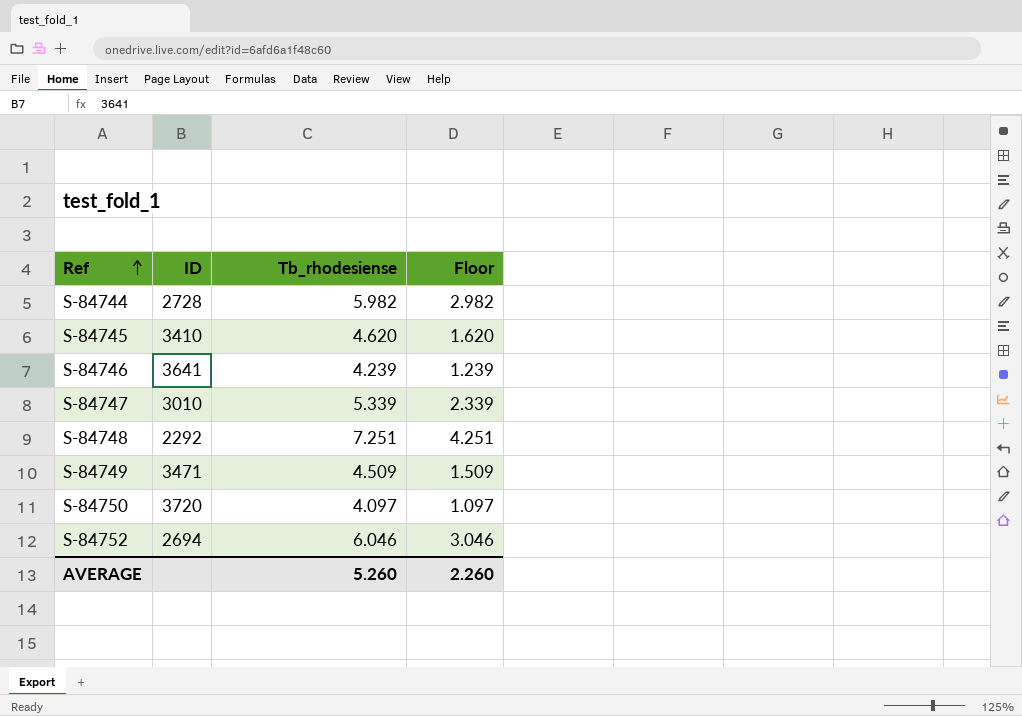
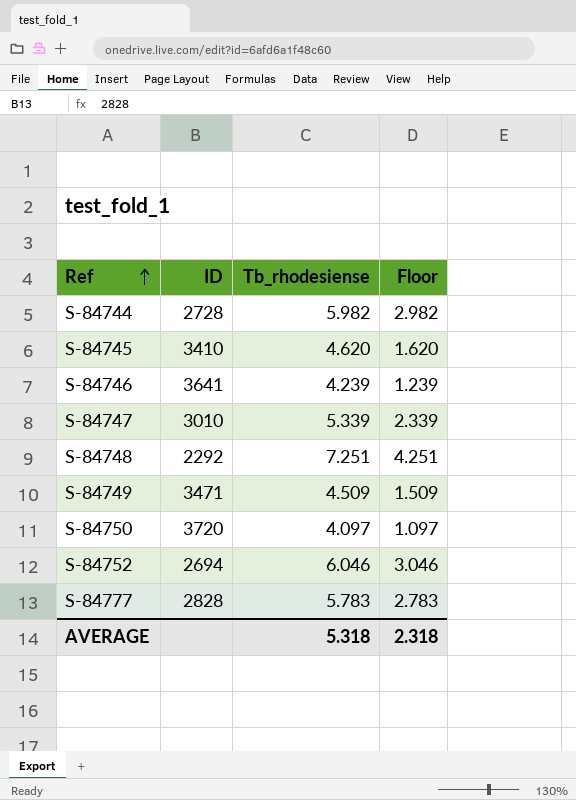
row S-84777: none -> 2828 | 5.783 | 2.783
AVERAGE | Tb_rhodesiense: 5.260 -> 5.318
AVERAGE | Floor: 2.260 -> 2.318

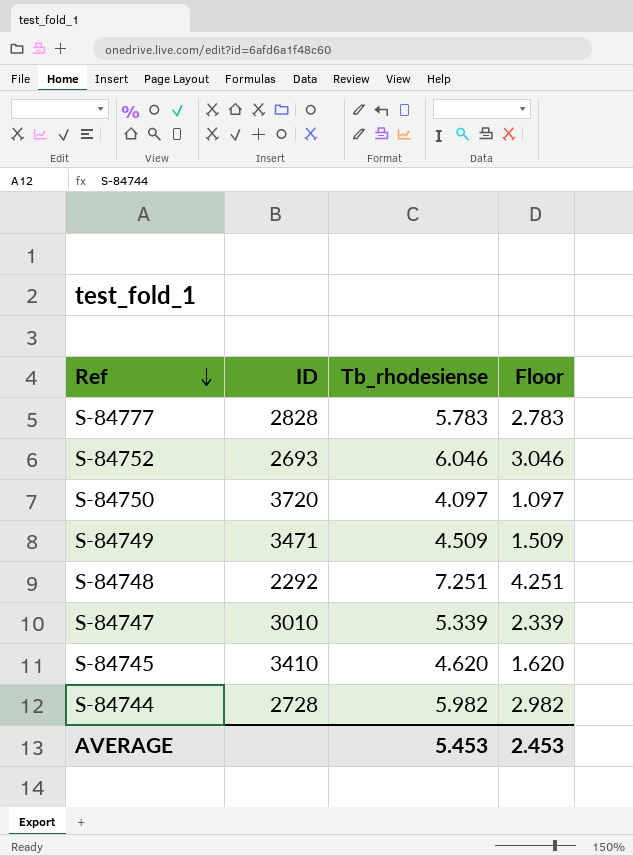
row order: Ref ascending -> Ref descending
row S-84746: 3641 | 4.239 | 1.239 -> none
S-84752 | ID: 2694 -> 2693
AVERAGE | Tb_rhodesiense: 5.318 -> 5.453
AVERAGE | Floor: 2.318 -> 2.453

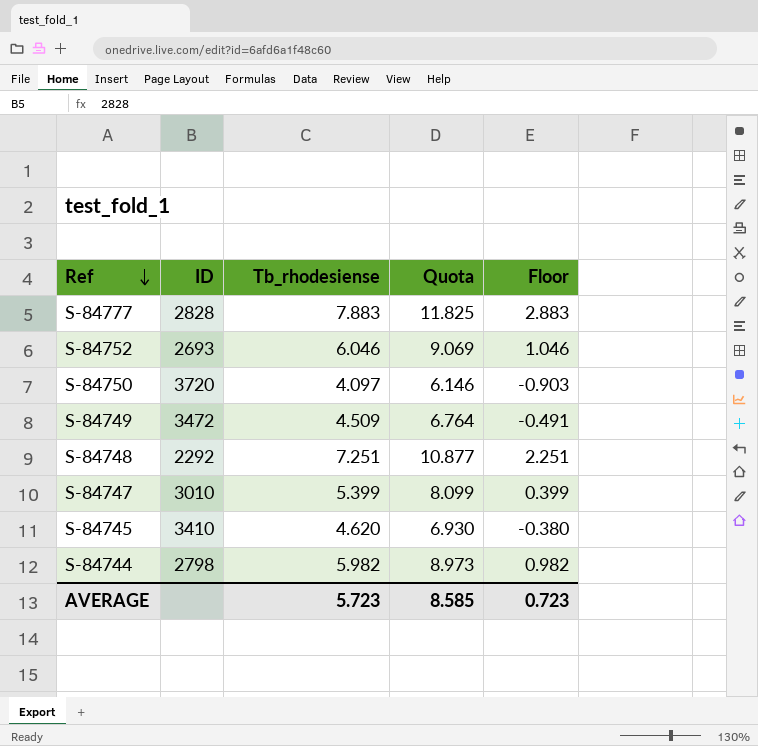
column Quota | formula: none -> [Tb_rhodesiense] * 1.5
column Floor | formula: [Tb_rhodesiense] - 3 -> [Tb_rhodesiense] - 5
S-84777 | Tb_rhodesiense: 5.783 -> 7.883
S-84749 | ID: 3471 -> 3472
S-84747 | Tb_rhodesiense: 5.339 -> 5.399
S-84744 | ID: 2728 -> 2798
AVERAGE | Tb_rhodesiense: 5.453 -> 5.723
AVERAGE | Floor: 2.453 -> 0.723

